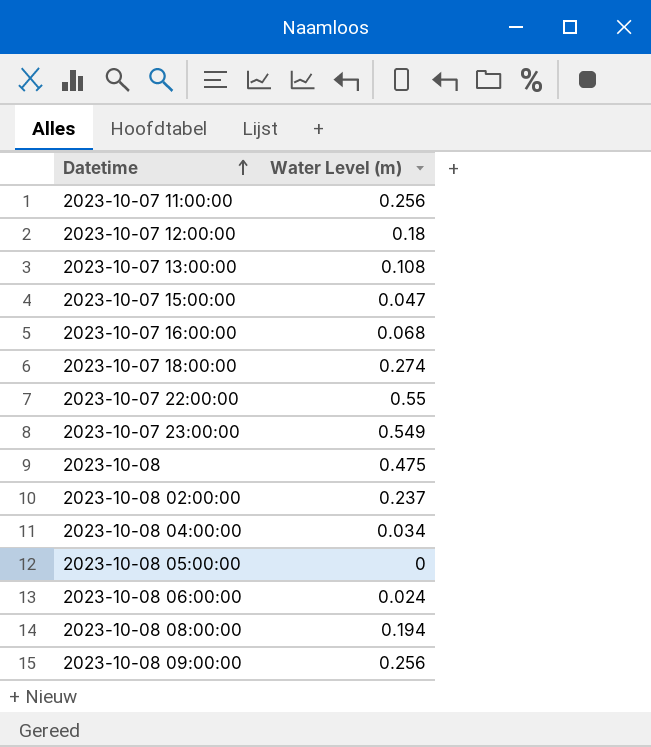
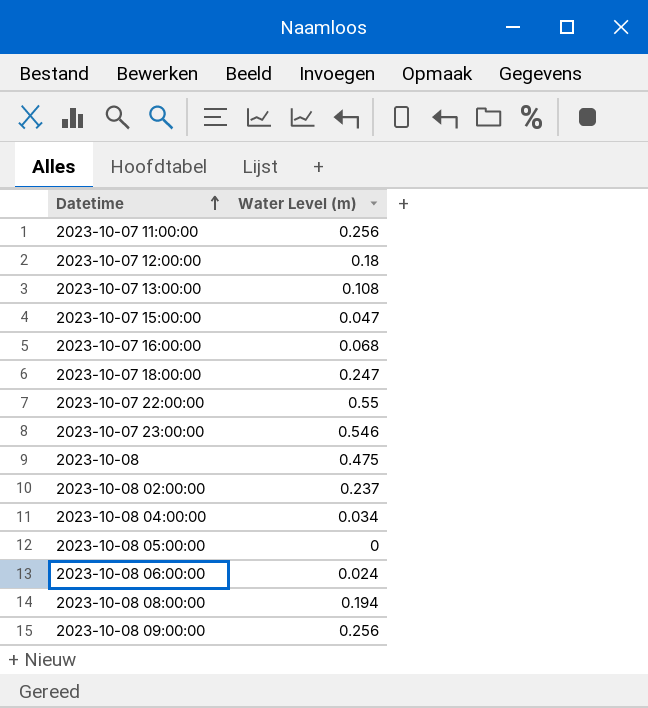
2023-10-07 18:00:00 | Water Level (m): 0.274 -> 0.247
2023-10-07 23:00:00 | Water Level (m): 0.549 -> 0.546

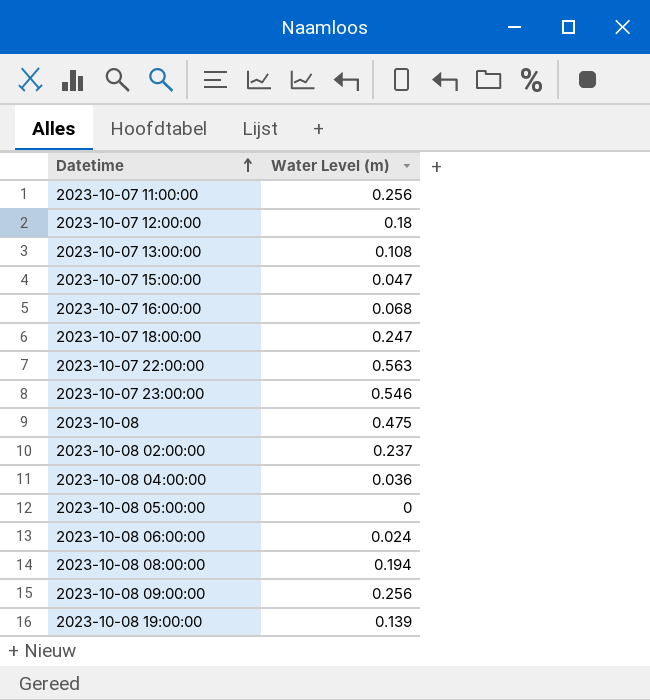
2023-10-07 22:00:00 | Water Level (m): 0.55 -> 0.563
2023-10-08 04:00:00 | Water Level (m): 0.034 -> 0.036
row 2023-10-08 19:00:00: none -> 0.139

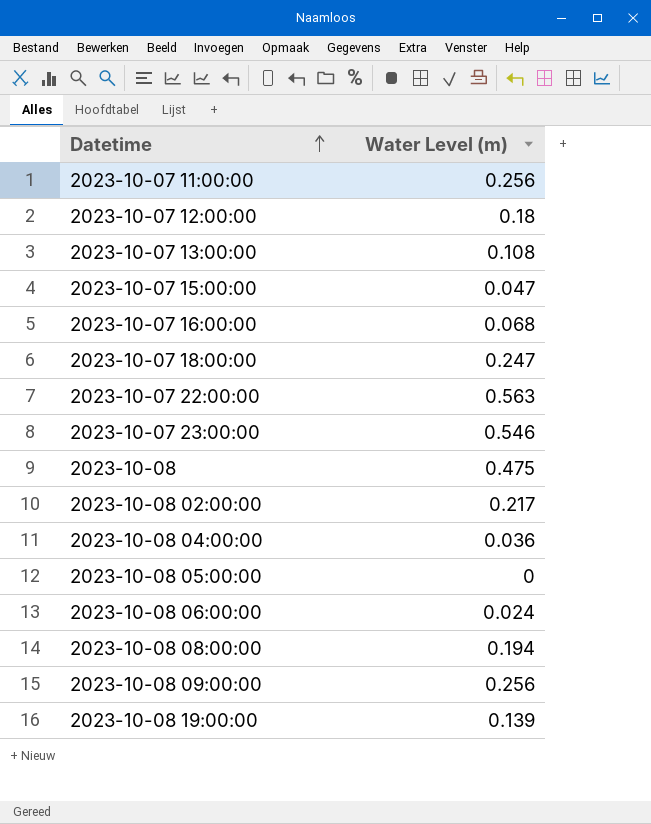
2023-10-08 02:00:00 | Water Level (m): 0.237 -> 0.217

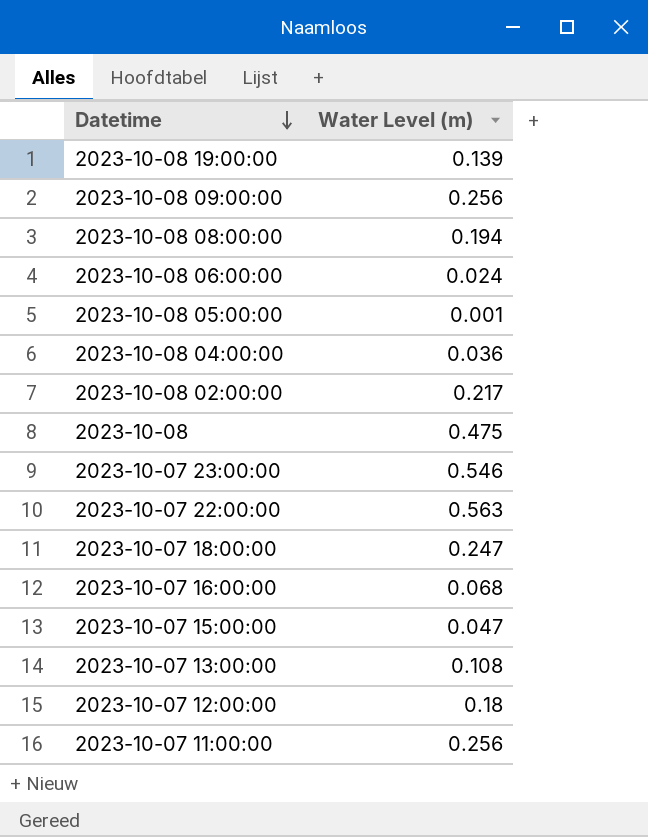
row order: Datetime ascending -> Datetime descending
2023-10-08 05:00:00 | Water Level (m): 0 -> 0.001

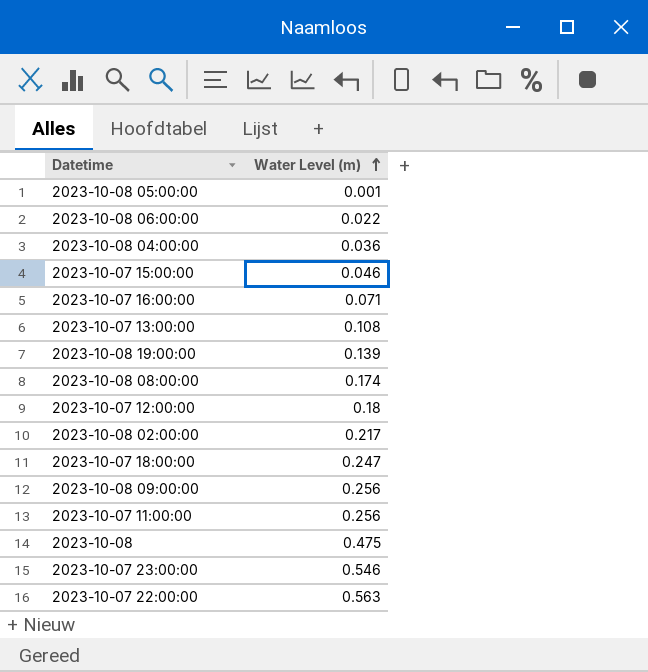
row order: Datetime descending -> Water Level (m) ascending
2023-10-08 06:00:00 | Water Level (m): 0.024 -> 0.022
2023-10-07 15:00:00 | Water Level (m): 0.047 -> 0.046
2023-10-07 16:00:00 | Water Level (m): 0.068 -> 0.071
2023-10-08 08:00:00 | Water Level (m): 0.194 -> 0.174

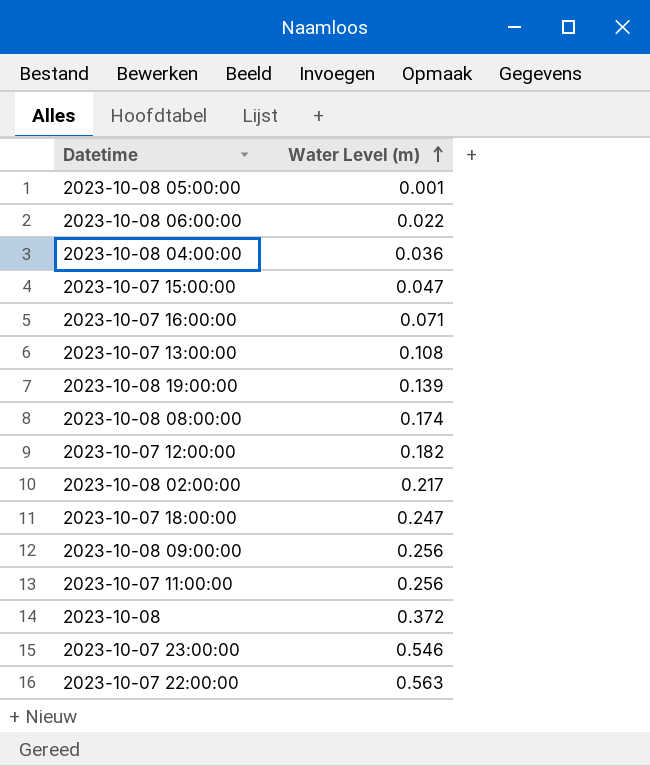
2023-10-07 15:00:00 | Water Level (m): 0.046 -> 0.047
2023-10-07 12:00:00 | Water Level (m): 0.18 -> 0.182
2023-10-08 | Water Level (m): 0.475 -> 0.372

